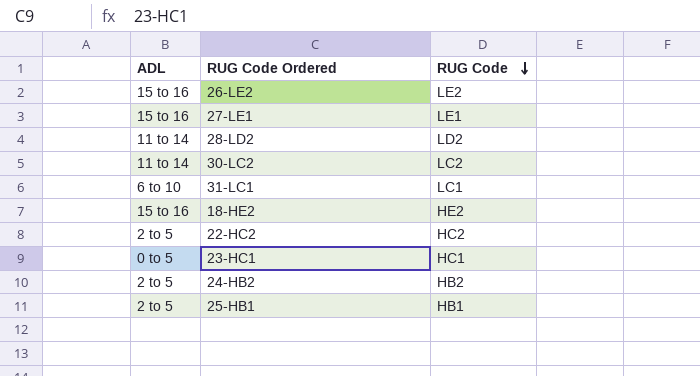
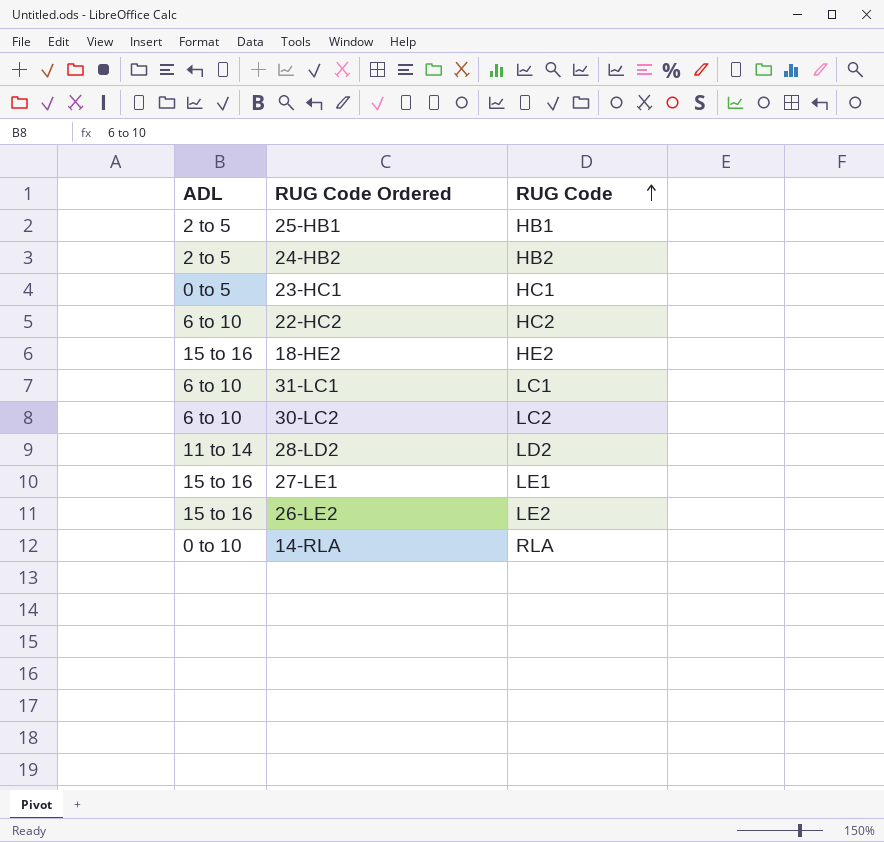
row order: RUG Code descending -> RUG Code ascending
22-HC2 | ADL: 2 to 5 -> 6 to 10
30-LC2 | ADL: 11 to 14 -> 6 to 10
row 14-RLA: none -> 0 to 10 | RLA

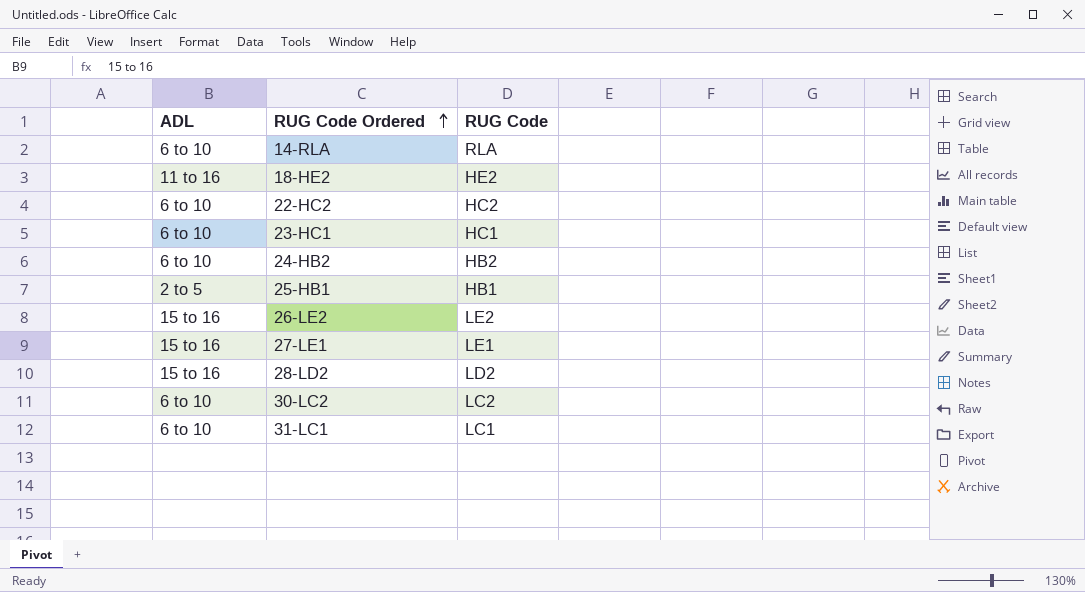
row order: RUG Code ascending -> RUG Code Ordered ascending
14-RLA | ADL: 0 to 10 -> 6 to 10
18-HE2 | ADL: 15 to 16 -> 11 to 16
23-HC1 | ADL: 0 to 5 -> 6 to 10
24-HB2 | ADL: 2 to 5 -> 6 to 10
28-LD2 | ADL: 11 to 14 -> 15 to 16

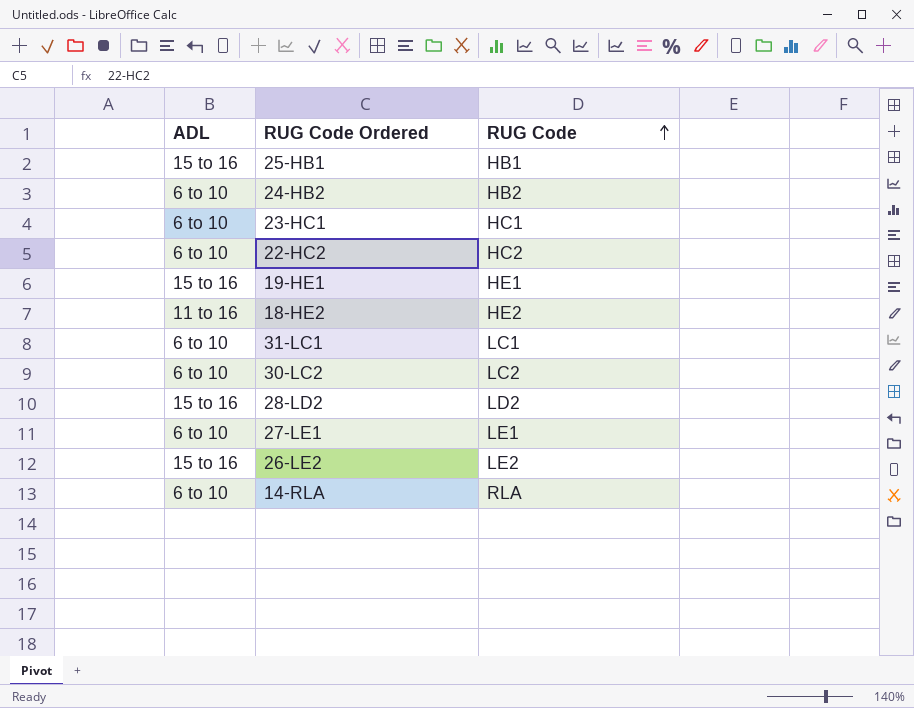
row order: RUG Code Ordered ascending -> RUG Code ascending
25-HB1 | ADL: 2 to 5 -> 15 to 16
row 19-HE1: none -> 15 to 16 | HE1
27-LE1 | ADL: 15 to 16 -> 6 to 10

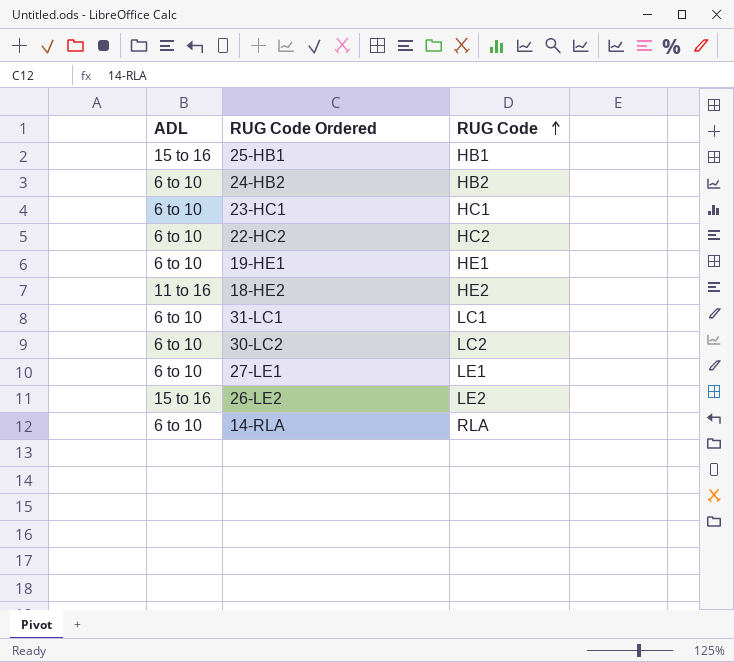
row 28-LD2: 15 to 16 | LD2 -> none
19-HE1 | ADL: 15 to 16 -> 6 to 10

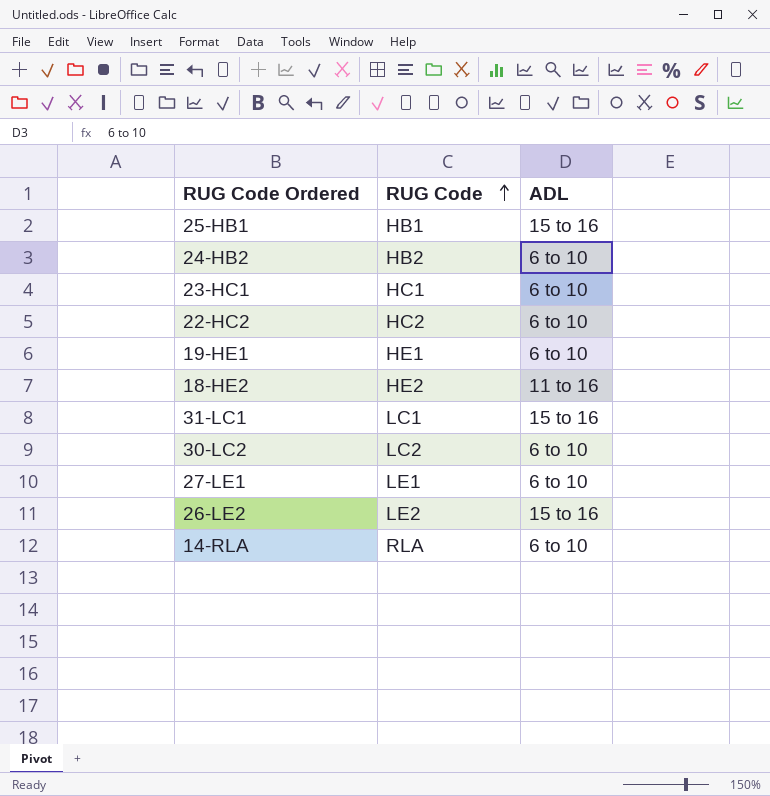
column ADL | position: 1 -> 3
31-LC1 | ADL: 6 to 10 -> 15 to 16

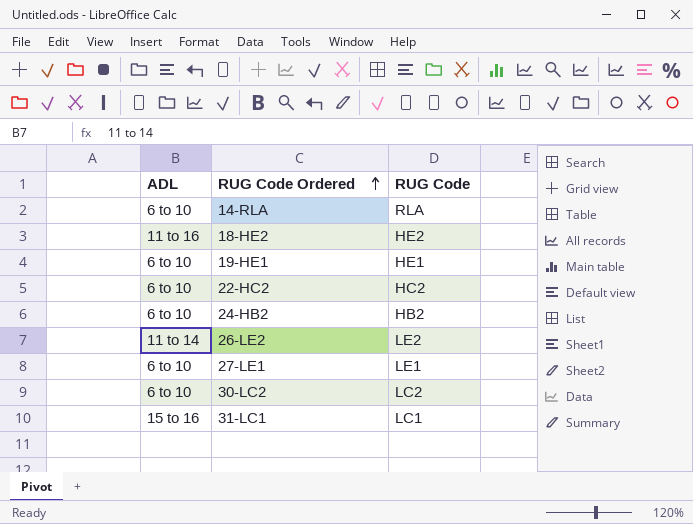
row order: RUG Code ascending -> RUG Code Ordered ascending
column ADL | position: 3 -> 1
row 25-HB1: HB1 | 15 to 16 -> none
row 23-HC1: HC1 | 6 to 10 -> none
26-LE2 | ADL: 15 to 16 -> 11 to 14

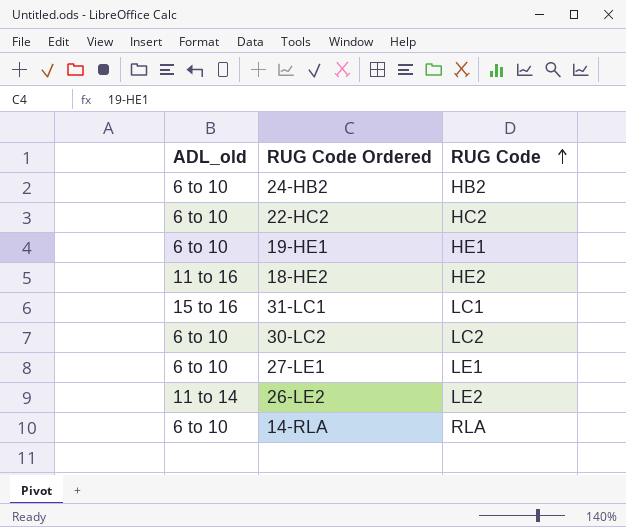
row order: RUG Code Ordered ascending -> RUG Code ascending
column name: ADL -> ADL_old

